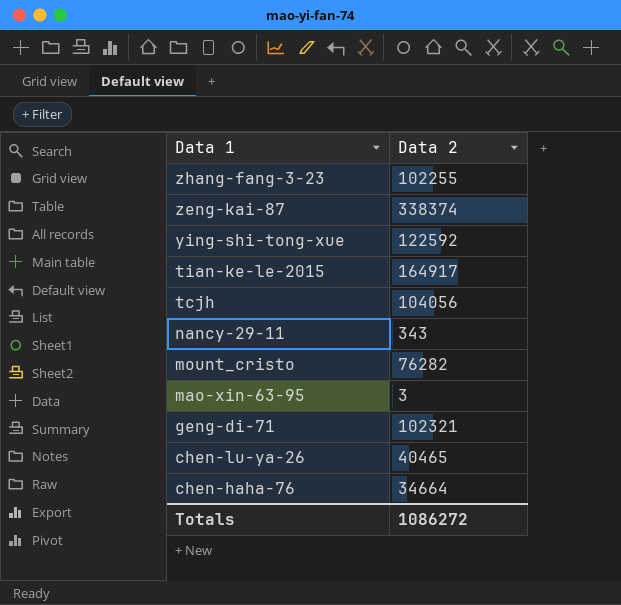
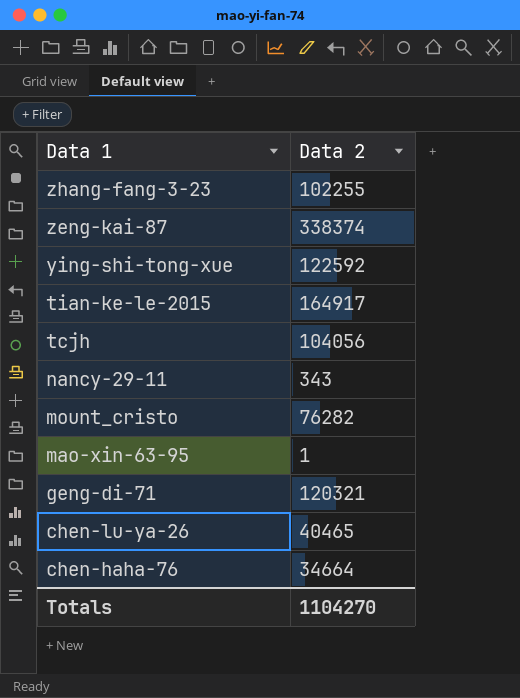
mao-xin-63-95 | Data 2: 3 -> 1
geng-di-71 | Data 2: 102321 -> 120321
Totals | Data 2: 1086272 -> 1104270

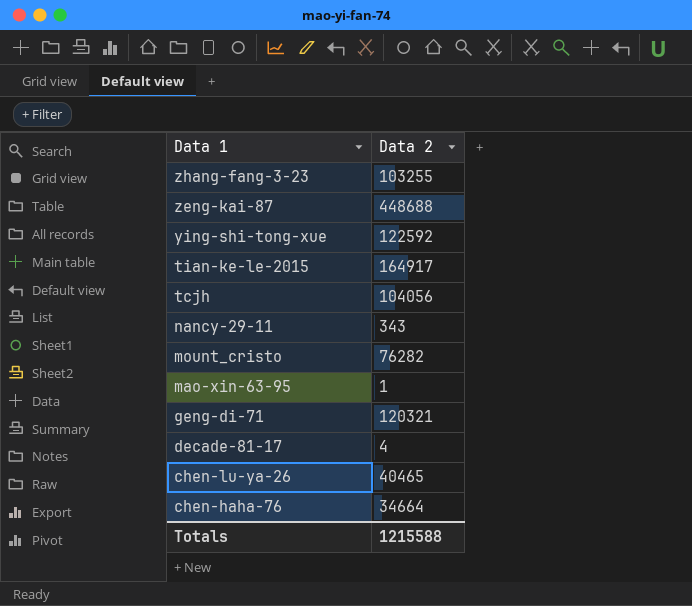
zhang-fang-3-23 | Data 2: 102255 -> 103255
zeng-kai-87 | Data 2: 338374 -> 448688
row decade-81-17: none -> 4
Totals | Data 2: 1104270 -> 1215588

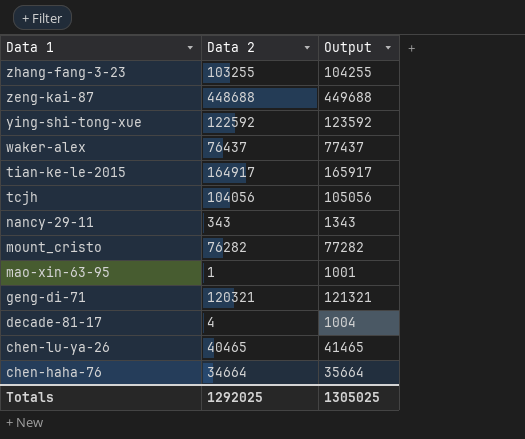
column Output | formula: none -> [Data 2] + 1000
row waker-alex: none -> 76437 | 77437
Totals | Data 2: 1215588 -> 1292025

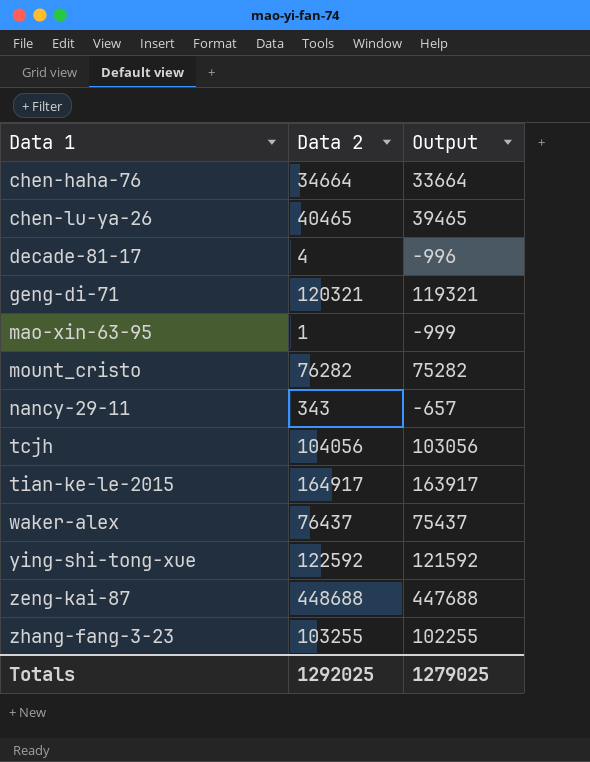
row order: Data 1 descending -> Data 1 ascending
column Output | formula: [Data 2] + 1000 -> [Data 2] - 1000
Totals | Output: 1305025 -> 1279025

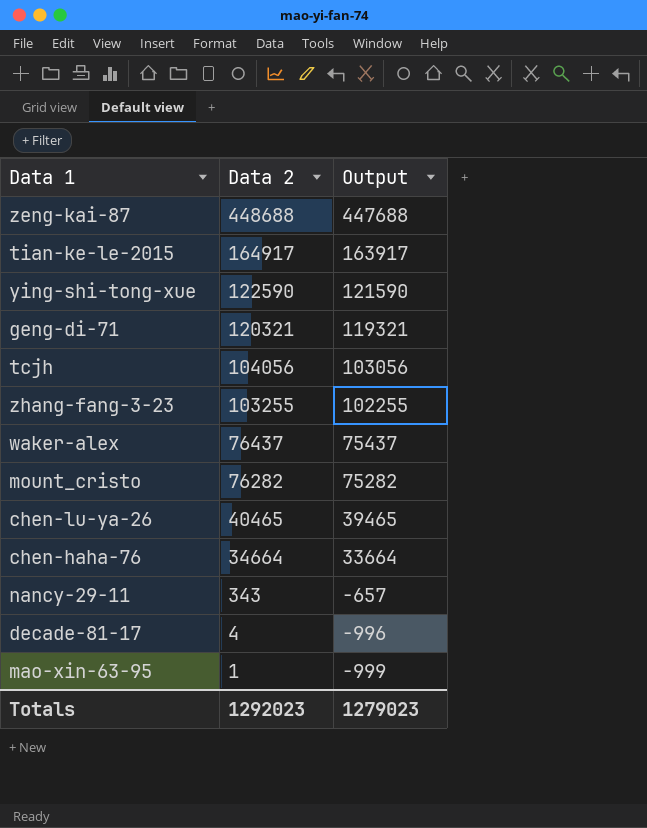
row order: Data 1 ascending -> Data 2 descending
ying-shi-tong-xue | Data 2: 122592 -> 122590
ying-shi-tong-xue | Output: 121592 -> 121590
Totals | Data 2: 1292025 -> 1292023
Totals | Output: 1279025 -> 1279023

